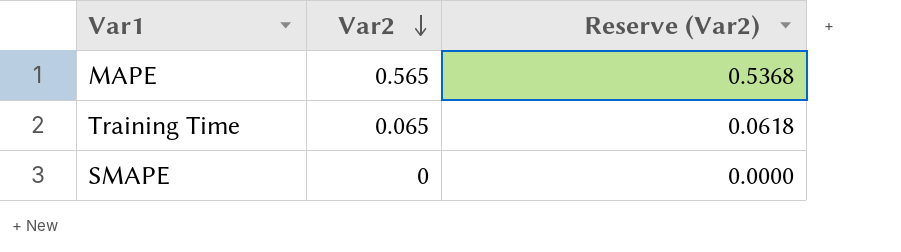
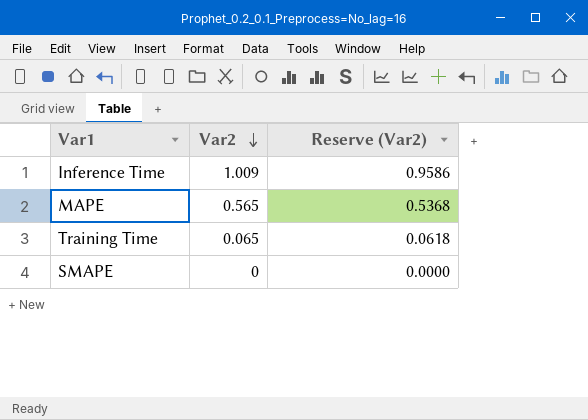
row Inference Time: none -> 1.009 | 0.9586

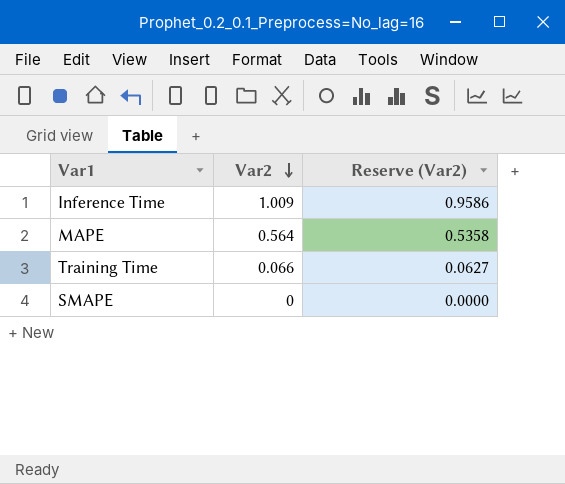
MAPE | Var2: 0.565 -> 0.564
MAPE | Reserve (Var2): 0.5368 -> 0.5358
Training Time | Var2: 0.065 -> 0.066
Training Time | Reserve (Var2): 0.0618 -> 0.0627

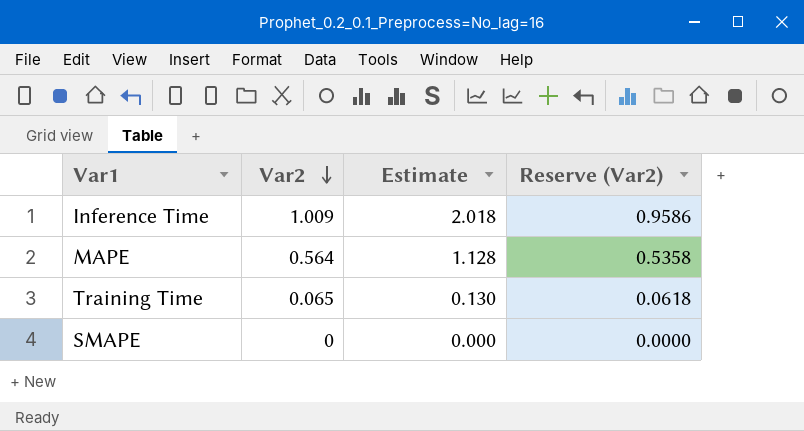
column Estimate | formula: none -> [Var2] * 2
Training Time | Var2: 0.066 -> 0.065
Training Time | Reserve (Var2): 0.0627 -> 0.0618

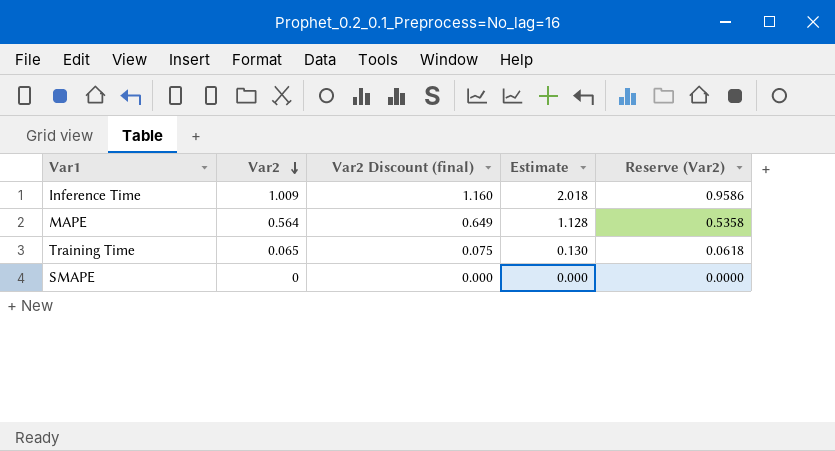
column Var2 Discount (final) | formula: none -> [Var2] * 1.15

